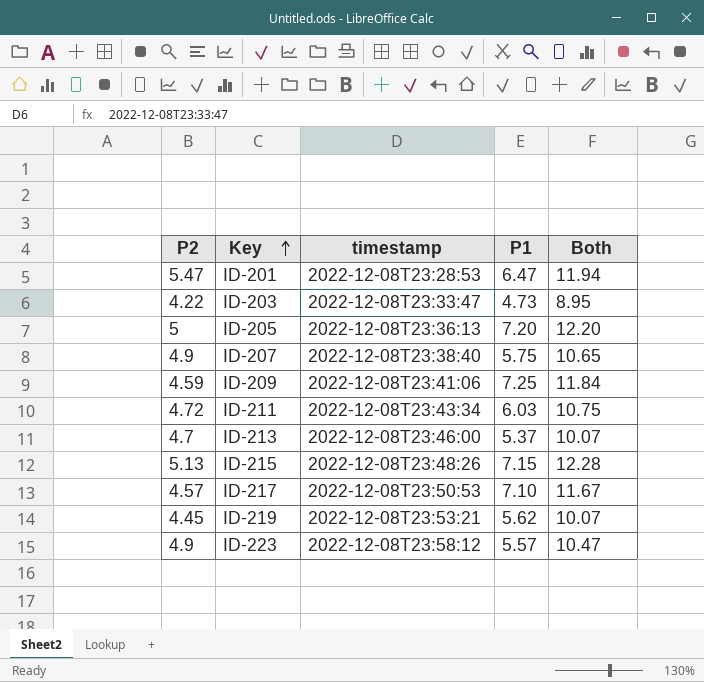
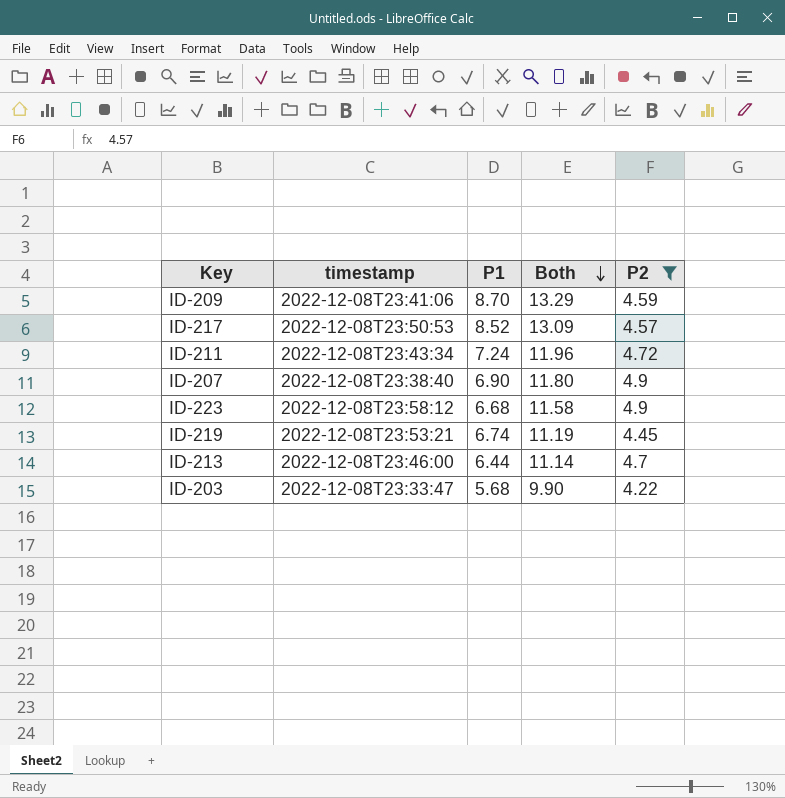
filter: none -> P2 <= 4.9
row order: Key ascending -> Both descending
column P2 | position: 1 -> 5
ID-209 | P1: 7.25 -> 8.70
ID-209 | Both: 11.84 -> 13.29
ID-217 | P1: 7.10 -> 8.52
ID-217 | Both: 11.67 -> 13.09
ID-211 | P1: 6.03 -> 7.24
ID-211 | Both: 10.75 -> 11.96
ID-207 | P1: 5.75 -> 6.90
ID-207 | Both: 10.65 -> 11.80
ID-223 | P1: 5.57 -> 6.68
ID-223 | Both: 10.47 -> 11.58
ID-219 | P1: 5.62 -> 6.74
ID-219 | Both: 10.07 -> 11.19
ID-213 | P1: 5.37 -> 6.44
ID-213 | Both: 10.07 -> 11.14
ID-203 | P1: 4.73 -> 5.68
ID-203 | Both: 8.95 -> 9.90

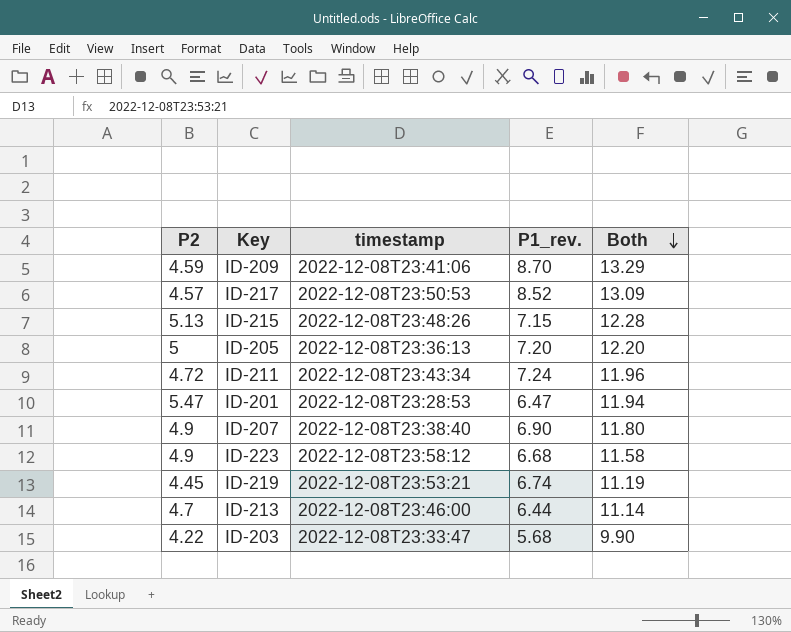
filter: P2 <= 4.9 -> none
column P2 | position: 5 -> 1
column name: P1 -> P1_rev.

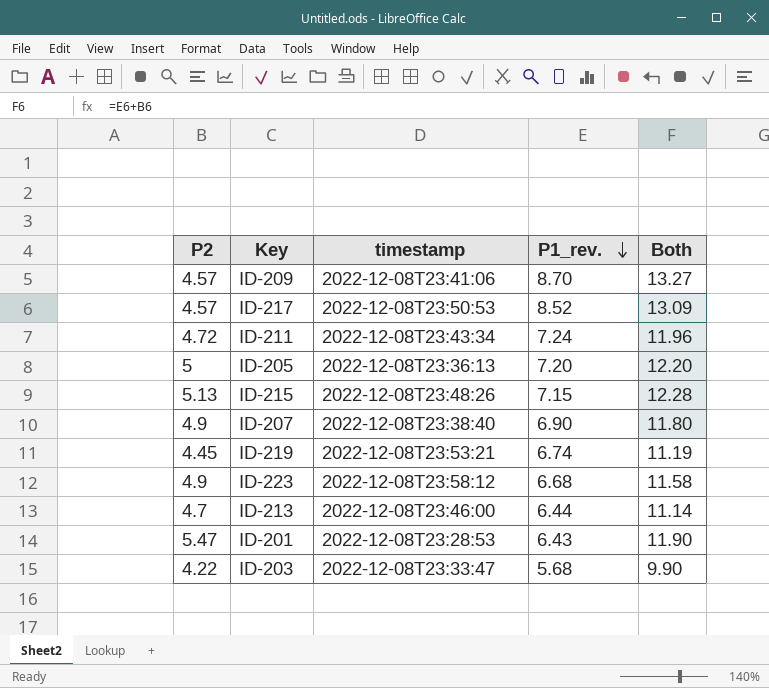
row order: Both descending -> P1_rev. descending
ID-209 | P2: 4.59 -> 4.57
ID-209 | Both: 13.29 -> 13.27
ID-201 | P1_rev.: 6.47 -> 6.43
ID-201 | Both: 11.94 -> 11.90

